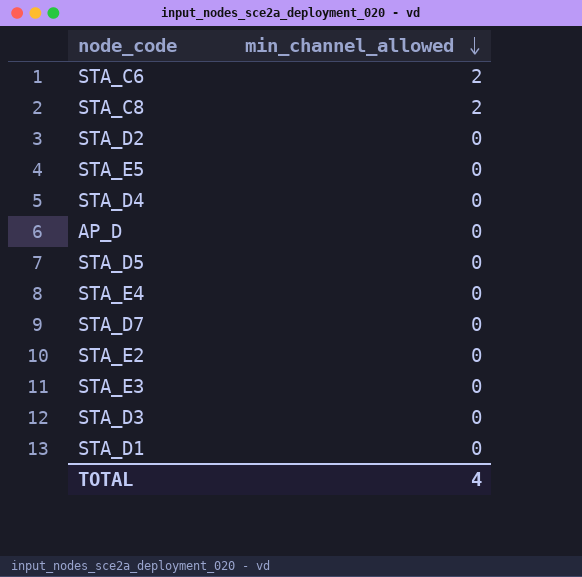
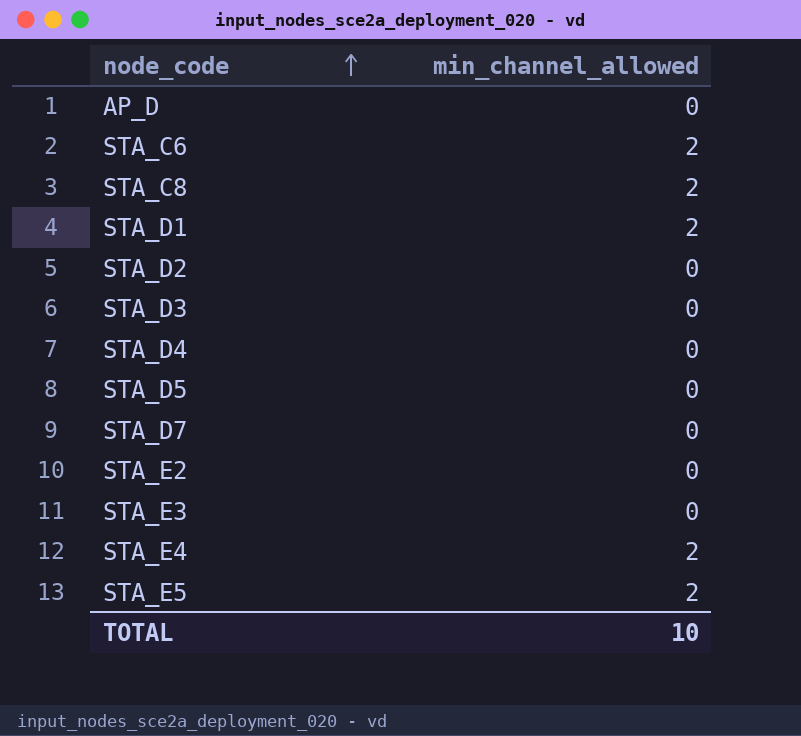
row order: min_channel_allowed descending -> node_code ascending
STA_D1 | min_channel_allowed: 0 -> 2
STA_E4 | min_channel_allowed: 0 -> 2
STA_E5 | min_channel_allowed: 0 -> 2
TOTAL | min_channel_allowed: 4 -> 10

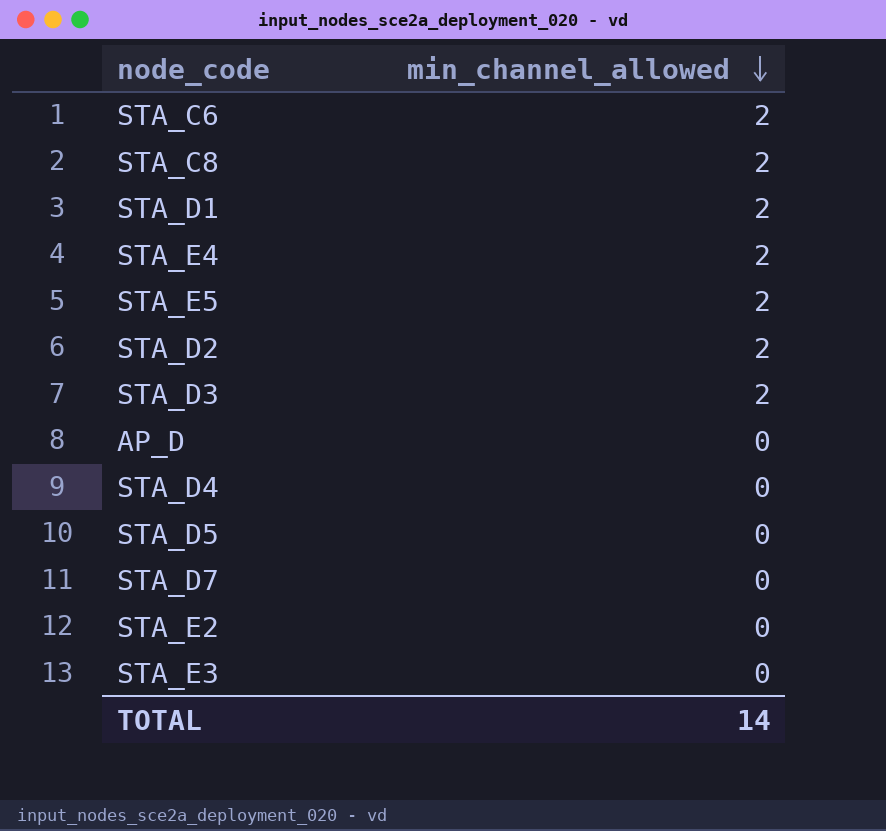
row order: node_code ascending -> min_channel_allowed descending
STA_D2 | min_channel_allowed: 0 -> 2
STA_D3 | min_channel_allowed: 0 -> 2
TOTAL | min_channel_allowed: 10 -> 14

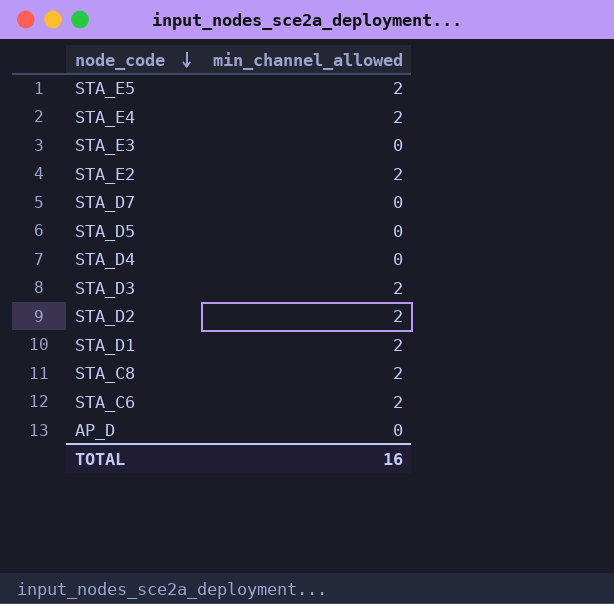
row order: min_channel_allowed descending -> node_code descending
STA_E2 | min_channel_allowed: 0 -> 2
TOTAL | min_channel_allowed: 14 -> 16

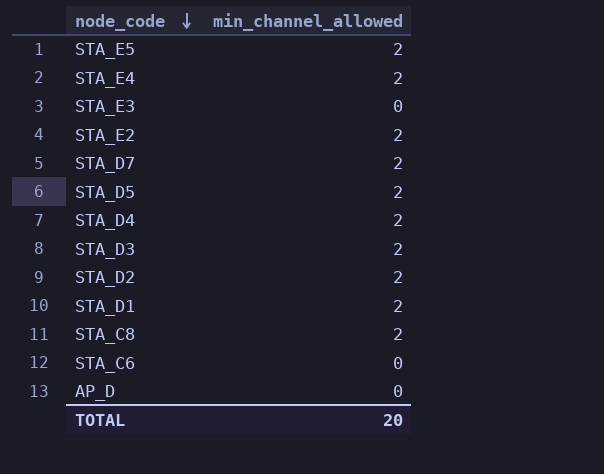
STA_D7 | min_channel_allowed: 0 -> 2
STA_D5 | min_channel_allowed: 0 -> 2
STA_D4 | min_channel_allowed: 0 -> 2
STA_C6 | min_channel_allowed: 2 -> 0
TOTAL | min_channel_allowed: 16 -> 20

